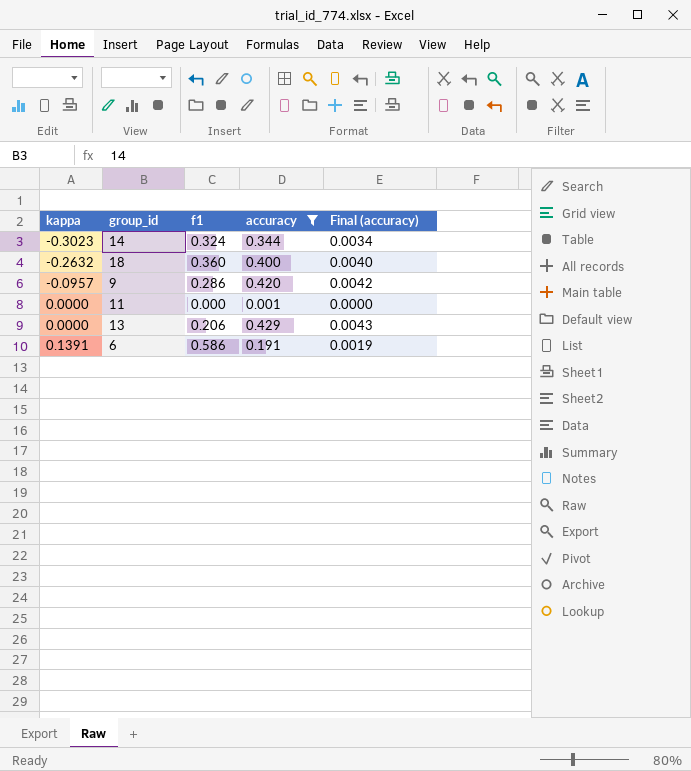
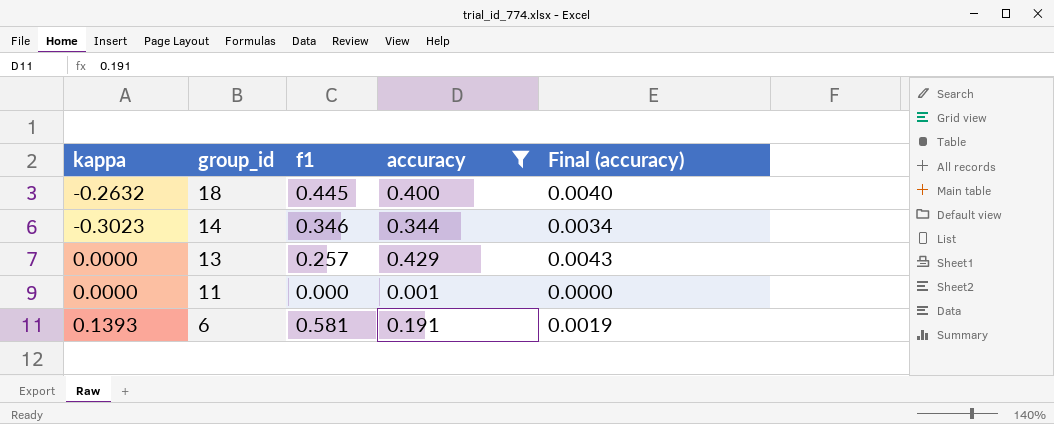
row order: kappa ascending -> group_id descending
row 9: -0.0957 | 0.286 | 0.420 | 0.0042 -> none
18 | f1: 0.360 -> 0.445
14 | f1: 0.324 -> 0.346
13 | f1: 0.206 -> 0.257
6 | kappa: 0.1391 -> 0.1393
6 | f1: 0.586 -> 0.581

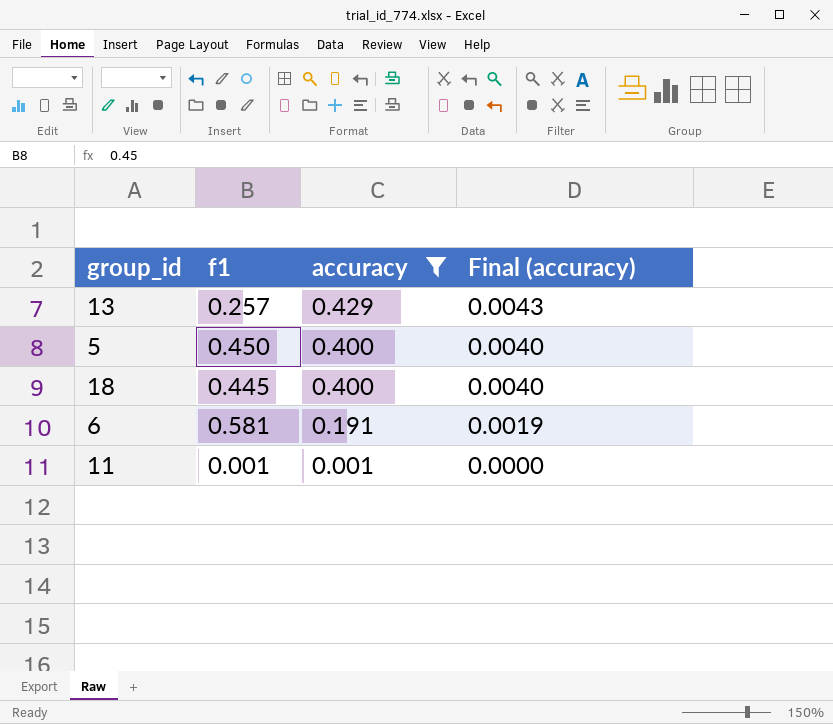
row order: group_id descending -> accuracy descending
column kappa | position: 1 -> none
row 14: -0.3023 | 0.346 | 0.344 | 0.0034 -> none
row 5: none -> 0.450 | 0.400 | 0.0040
11 | f1: 0.000 -> 0.001

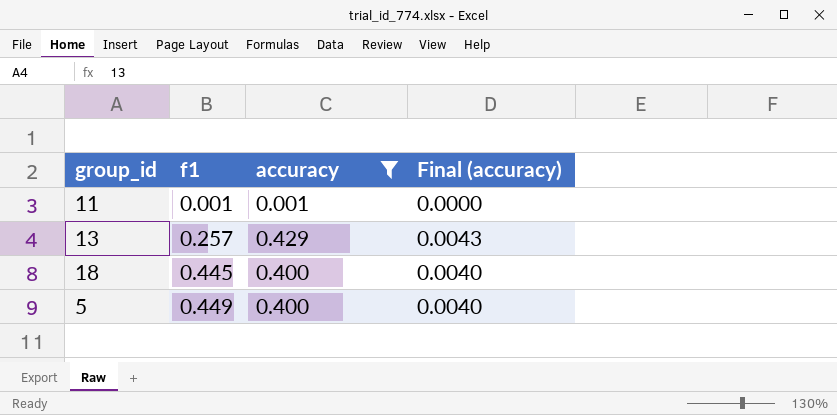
row order: accuracy descending -> f1 ascending
row 6: 0.581 | 0.191 | 0.0019 -> none
5 | f1: 0.450 -> 0.449

